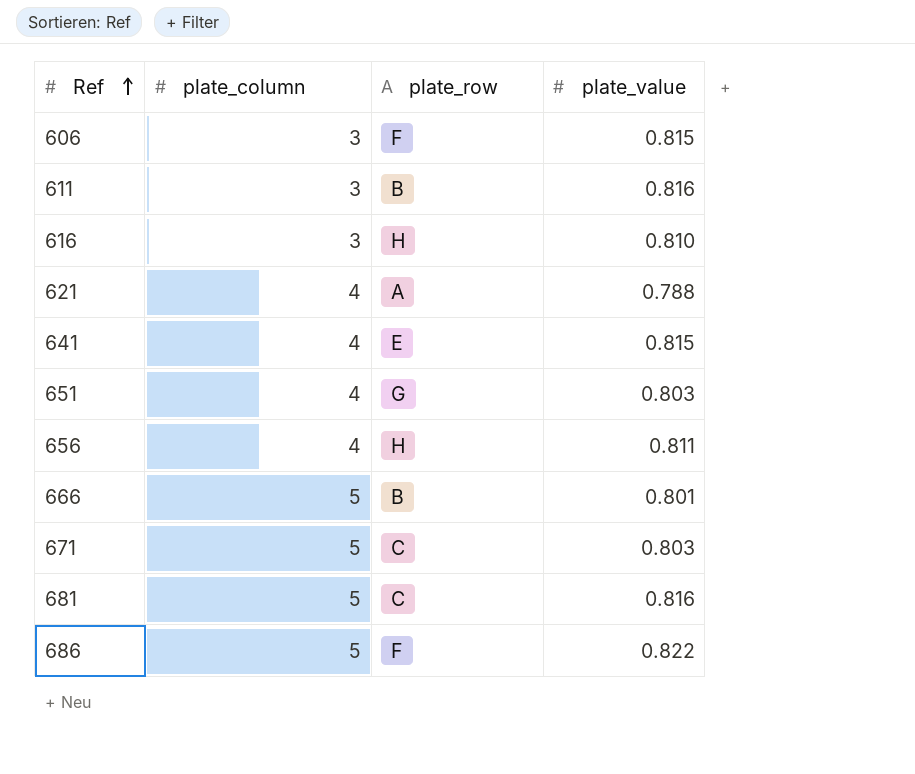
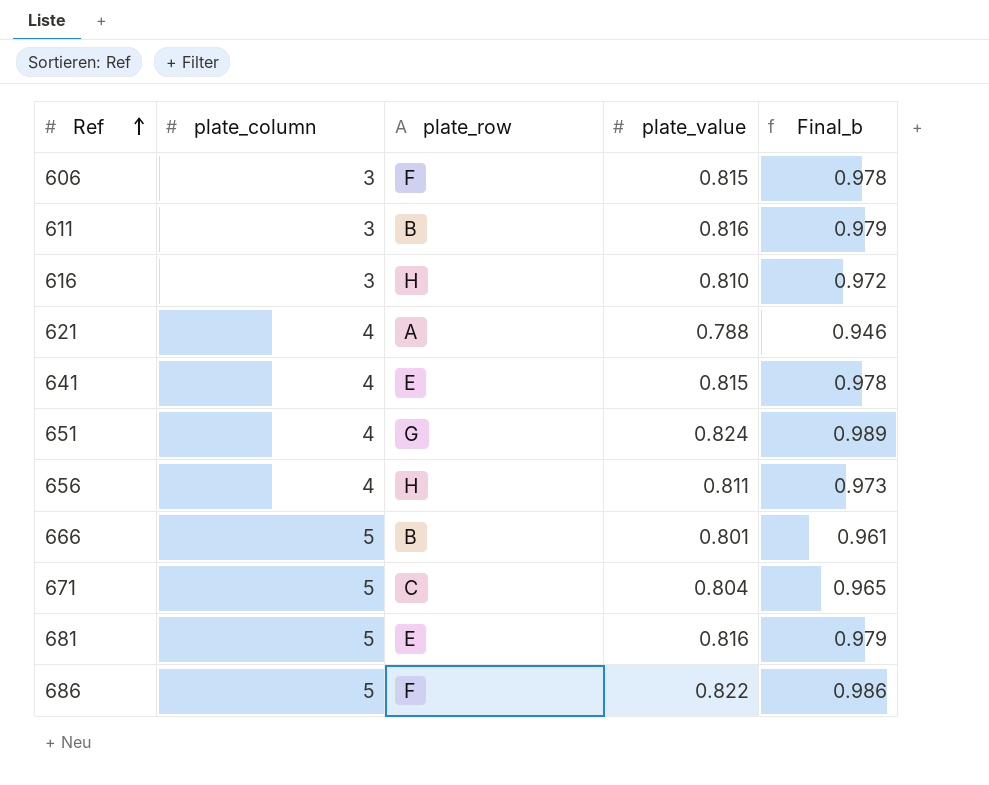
column Final_b | formula: none -> [plate_value] * 1.2
651 | plate_value: 0.803 -> 0.824
671 | plate_value: 0.803 -> 0.804
681 | plate_row: C -> E

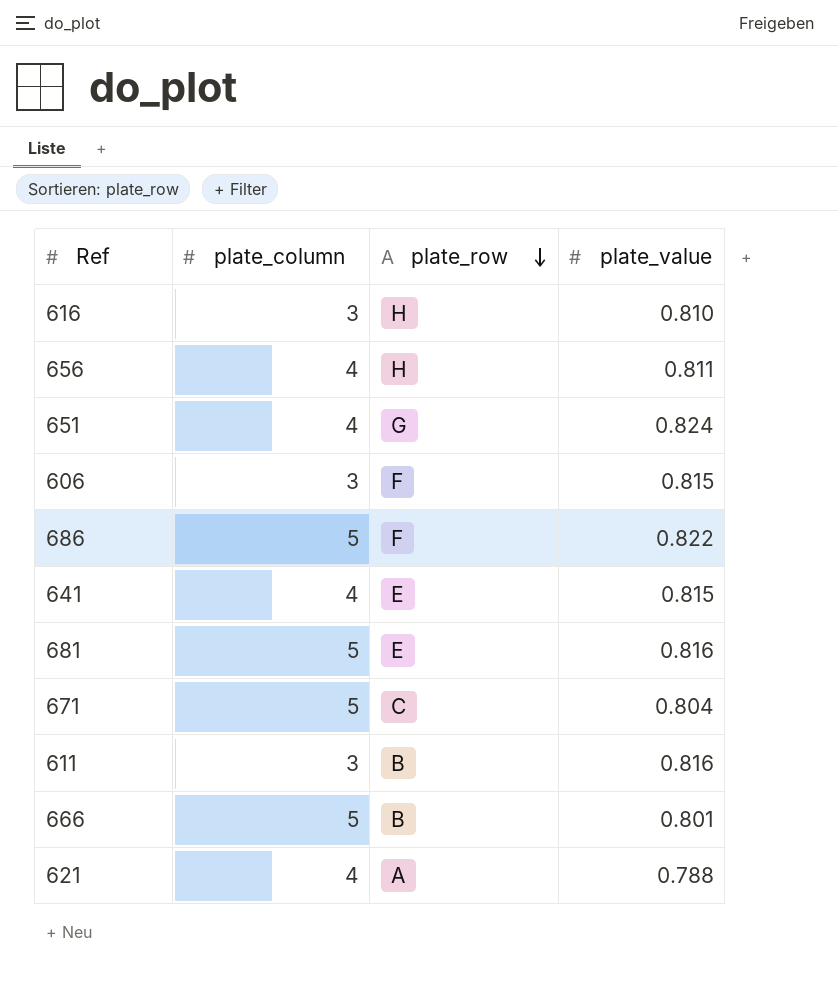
row order: Ref ascending -> plate_row descending
column Final_b | formula: [plate_value] * 1.2 -> none

